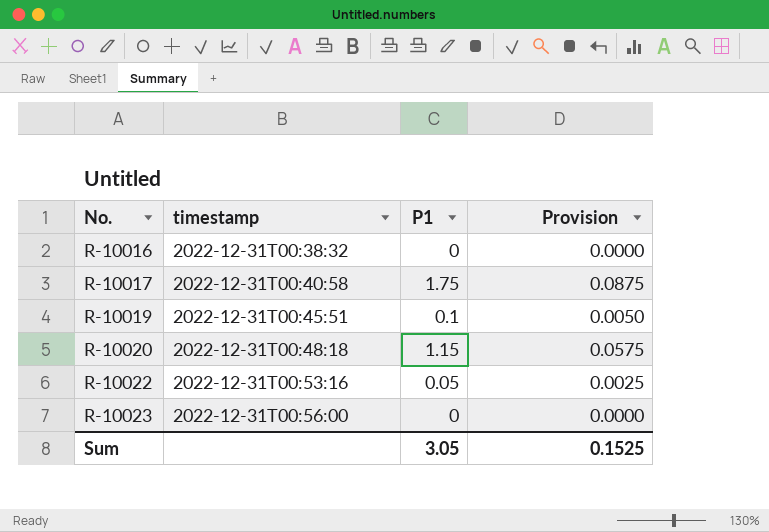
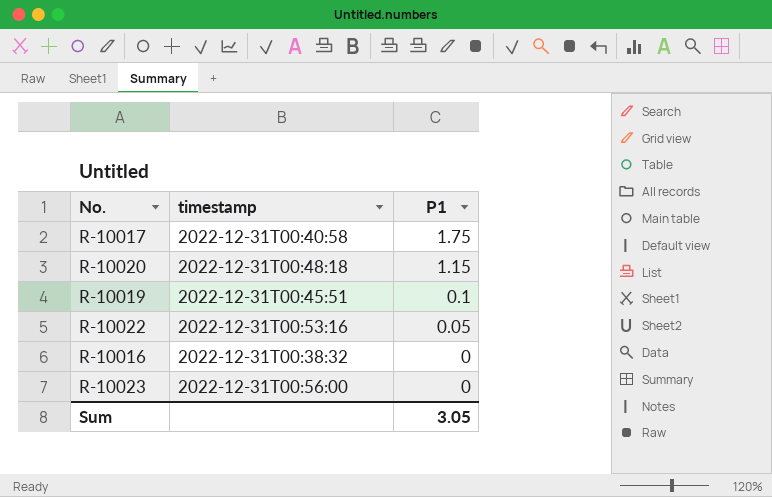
row order: No. ascending -> P1 descending
column Provision | formula: [P1] * 0.05 -> none

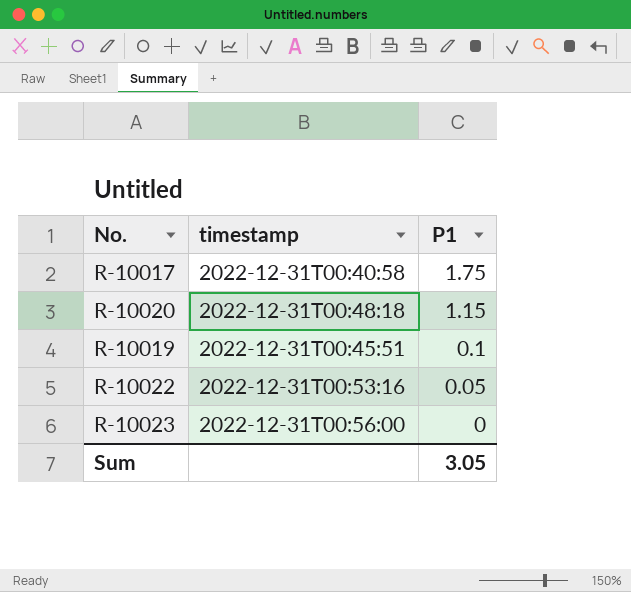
row R-10016: 2022-12-31T00:38:32 | 0 -> none

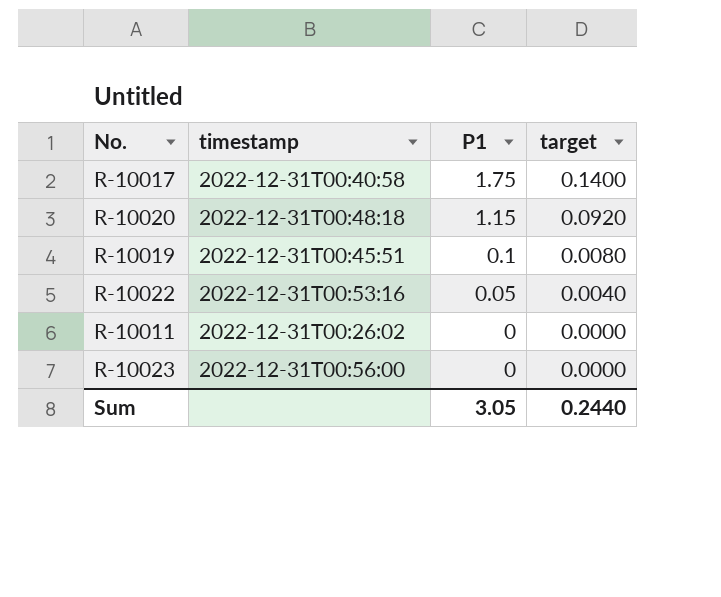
column target | formula: none -> [P1] * 0.08
row R-10011: none -> 2022-12-31T00:26:02 | 0 | 0.0000

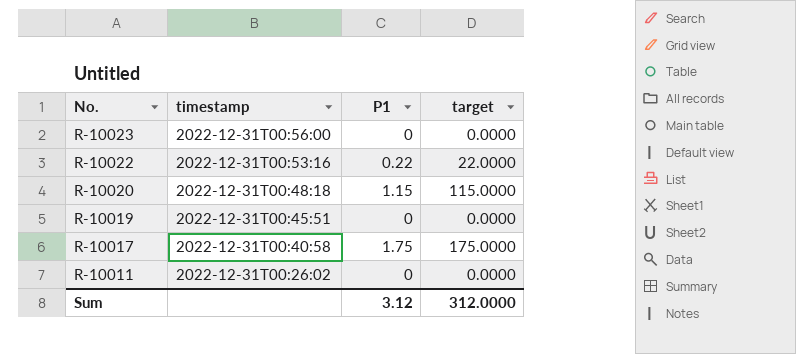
row order: P1 descending -> No. descending
column target | formula: [P1] * 0.08 -> [P1] * 100
R-10022 | P1: 0.05 -> 0.22
R-10019 | P1: 0.1 -> 0
Sum | P1: 3.05 -> 3.12
Sum | target: 0.2440 -> 312.0000

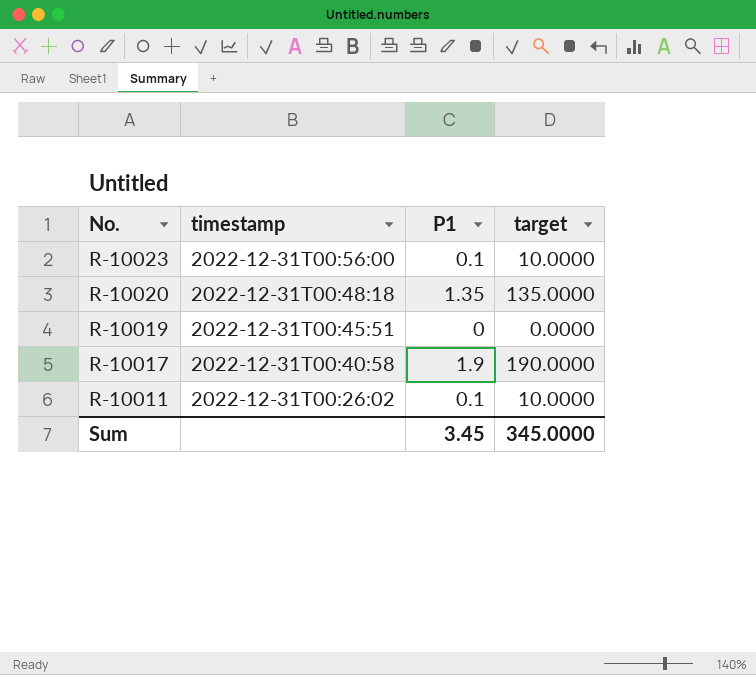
row R-10022: 2022-12-31T00:53:16 | 0.22 | 22.0000 -> none
R-10023 | P1: 0 -> 0.1
R-10023 | target: 0.0000 -> 10.0000
R-10020 | P1: 1.15 -> 1.35
R-10020 | target: 115.0000 -> 135.0000
R-10017 | P1: 1.75 -> 1.9
R-10017 | target: 175.0000 -> 190.0000
R-10011 | P1: 0 -> 0.1
R-10011 | target: 0.0000 -> 10.0000
Sum | P1: 3.12 -> 3.45
Sum | target: 312.0000 -> 345.0000

